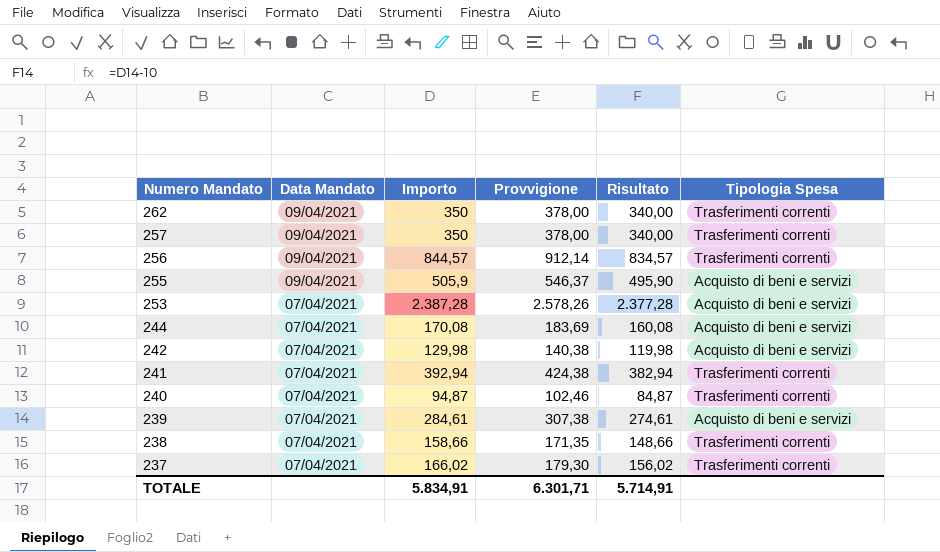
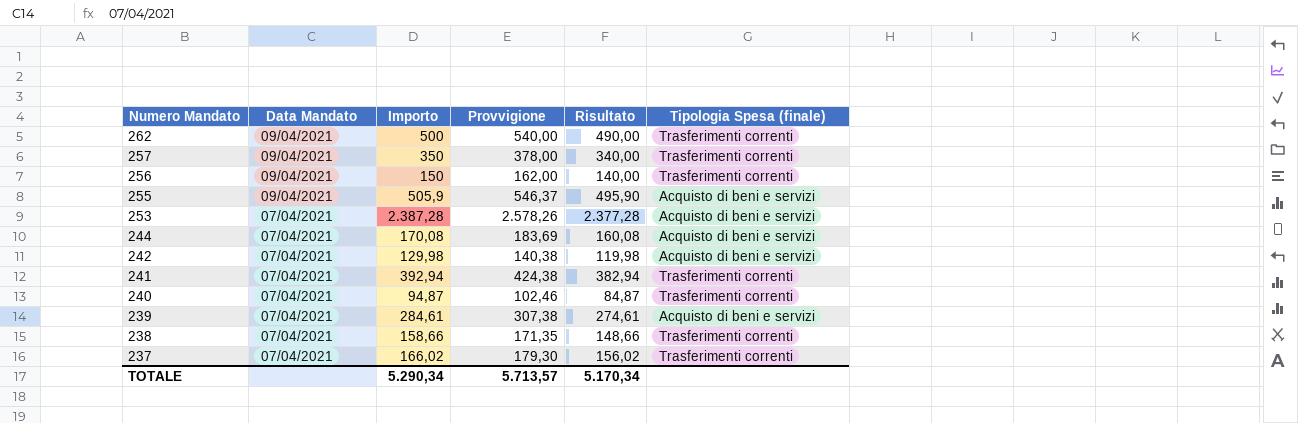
column name: Tipologia Spesa -> Tipologia Spesa (finale)
262 | Importo: 350 -> 500
262 | Provvigione: 378,00 -> 540,00
262 | Risultato: 340,00 -> 490,00
256 | Importo: 844,57 -> 150
256 | Provvigione: 912,14 -> 162,00
256 | Risultato: 834,57 -> 140,00
TOTALE | Importo: 5.834,91 -> 5.290,34
TOTALE | Provvigione: 6.301,71 -> 5.713,57
TOTALE | Risultato: 5.714,91 -> 5.170,34

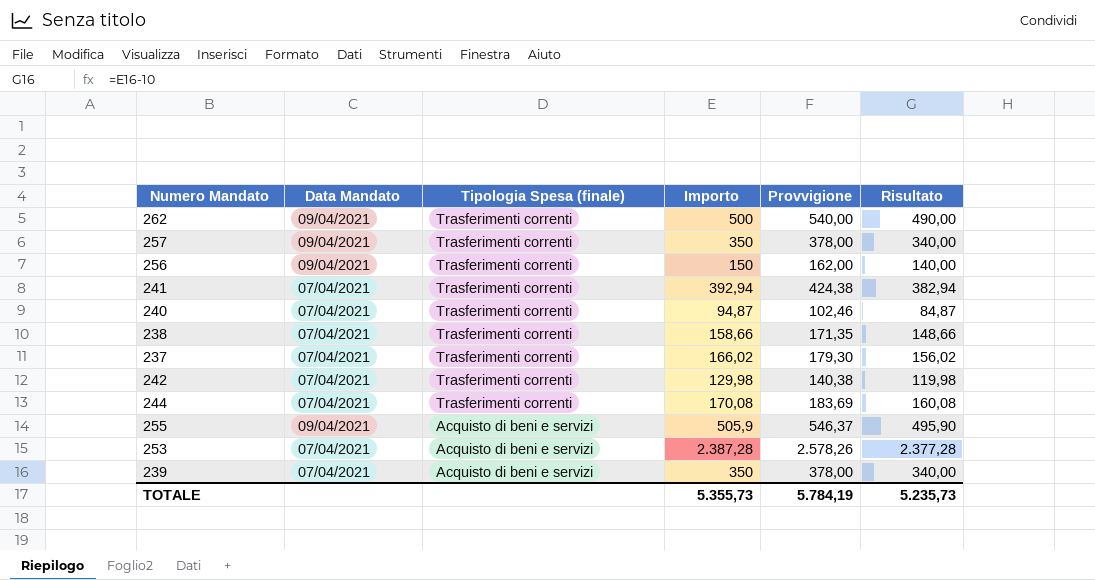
row order: Numero Mandato descending -> Tipologia Spesa (finale) descending
column Tipologia Spesa (finale) | position: 6 -> 3
242 | Tipologia Spesa (finale): Acquisto di beni e servizi -> Trasferimenti correnti
244 | Tipologia Spesa (finale): Acquisto di beni e servizi -> Trasferimenti correnti
239 | Importo: 284,61 -> 350
239 | Provvigione: 307,38 -> 378,00
239 | Risultato: 274,61 -> 340,00
TOTALE | Importo: 5.290,34 -> 5.355,73
TOTALE | Provvigione: 5.713,57 -> 5.784,19
TOTALE | Risultato: 5.170,34 -> 5.235,73

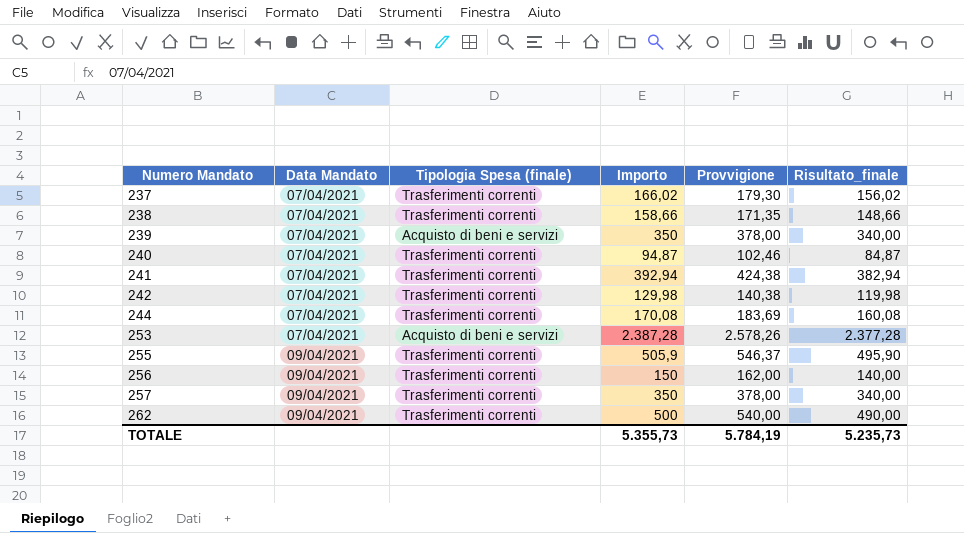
row order: Tipologia Spesa (finale) descending -> Numero Mandato ascending
column name: Risultato -> Risultato_finale
255 | Tipologia Spesa (finale): Acquisto di beni e servizi -> Trasferimenti correnti

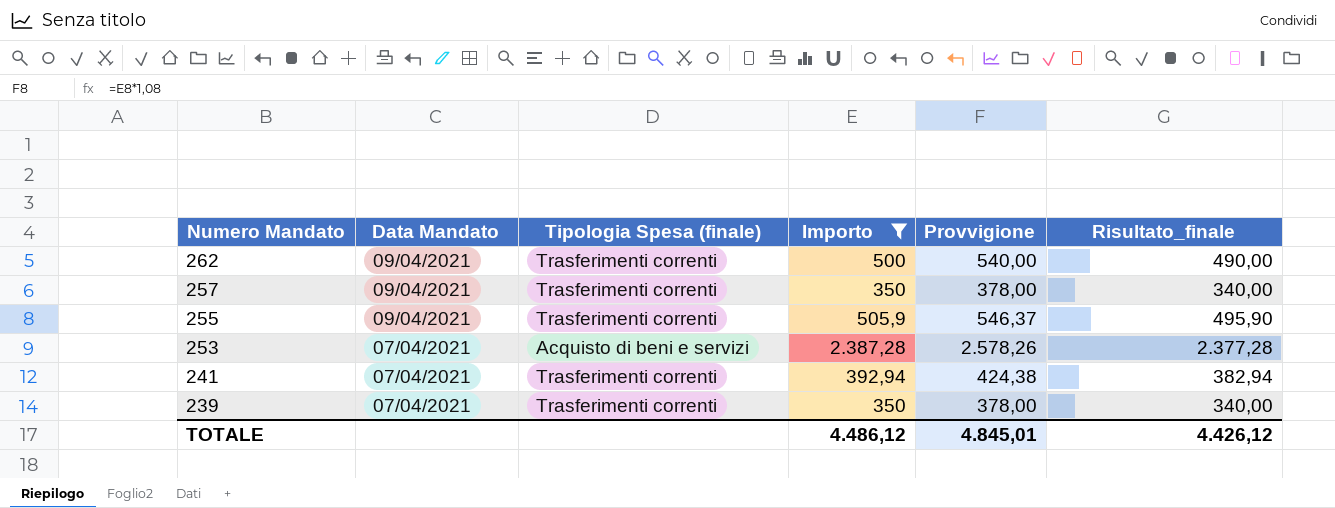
filter: none -> Importo >= 350
row order: Numero Mandato ascending -> Numero Mandato descending
239 | Tipologia Spesa (finale): Acquisto di beni e servizi -> Trasferimenti correnti
TOTALE | Importo: 5.355,73 -> 4.486,12
TOTALE | Provvigione: 5.784,19 -> 4.845,01
TOTALE | Risultato_finale: 5.235,73 -> 4.426,12

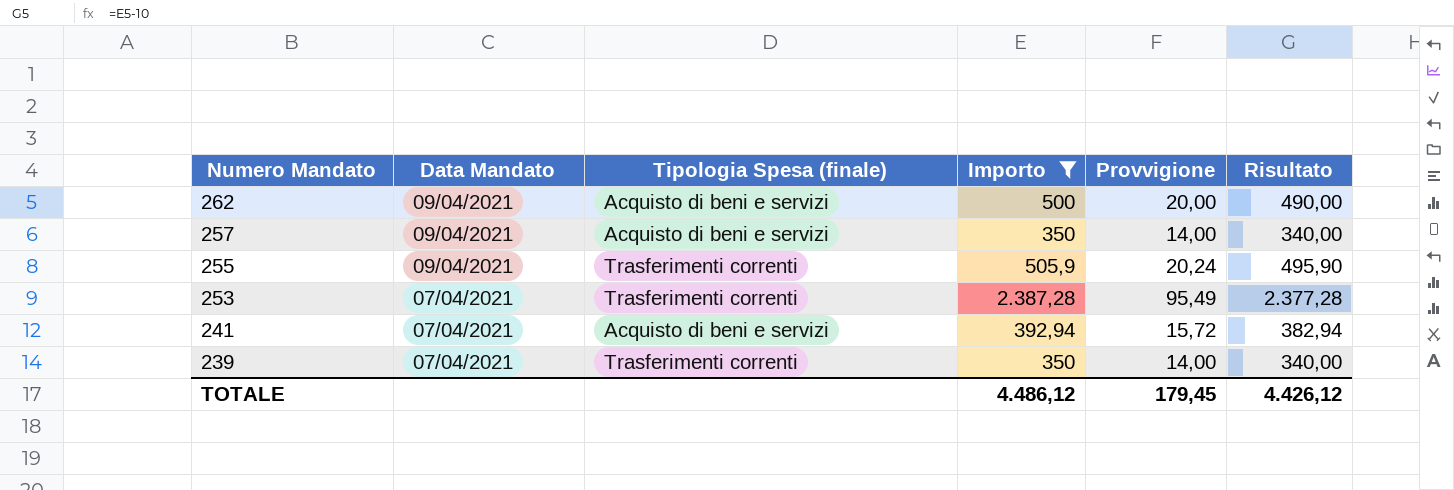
column Provvigione | formula: [Importo] * 1,08 -> [Importo] * 0,04
column name: Risultato_finale -> Risultato
262 | Tipologia Spesa (finale): Trasferimenti correnti -> Acquisto di beni e servizi
257 | Tipologia Spesa (finale): Trasferimenti correnti -> Acquisto di beni e servizi
253 | Tipologia Spesa (finale): Acquisto di beni e servizi -> Trasferimenti correnti
241 | Tipologia Spesa (finale): Trasferimenti correnti -> Acquisto di beni e servizi
TOTALE | Provvigione: 4.845,01 -> 179,45

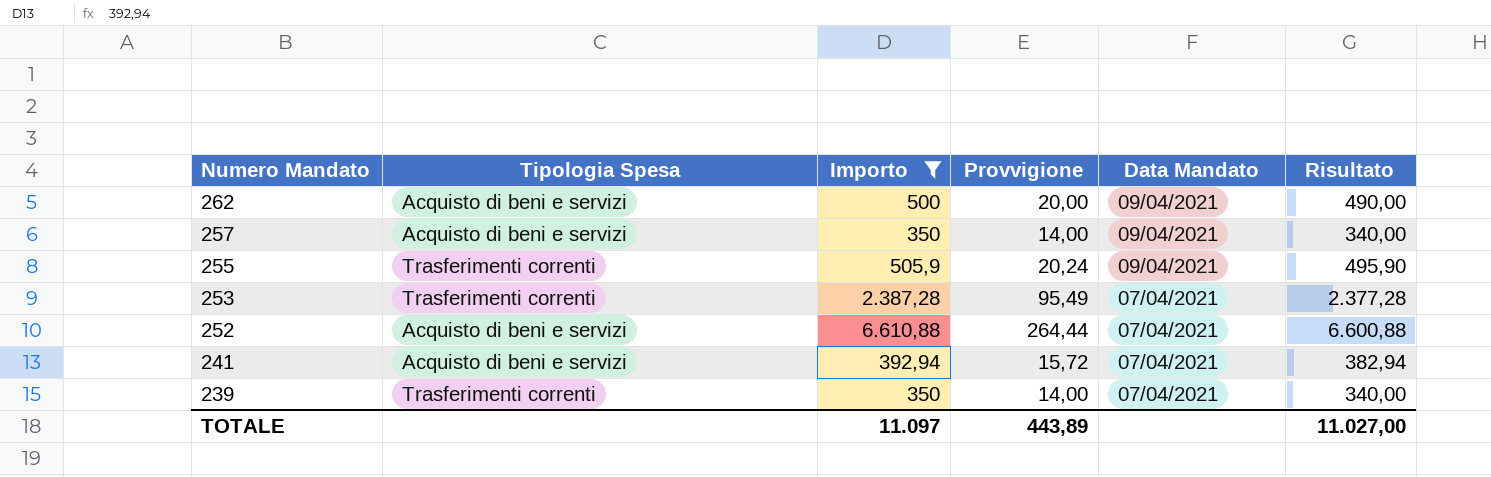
column name: Tipologia Spesa (finale) -> Tipologia Spesa
column Data Mandato | position: 2 -> 5
row 252: none -> Acquisto di beni e servizi | 6.610,88 | 264,44 | 07/04/2021 | 6.600,88
TOTALE | Importo: 4.486,12 -> 11.097
TOTALE | Provvigione: 179,45 -> 443,89
TOTALE | Risultato: 4.426,12 -> 11.027,00

